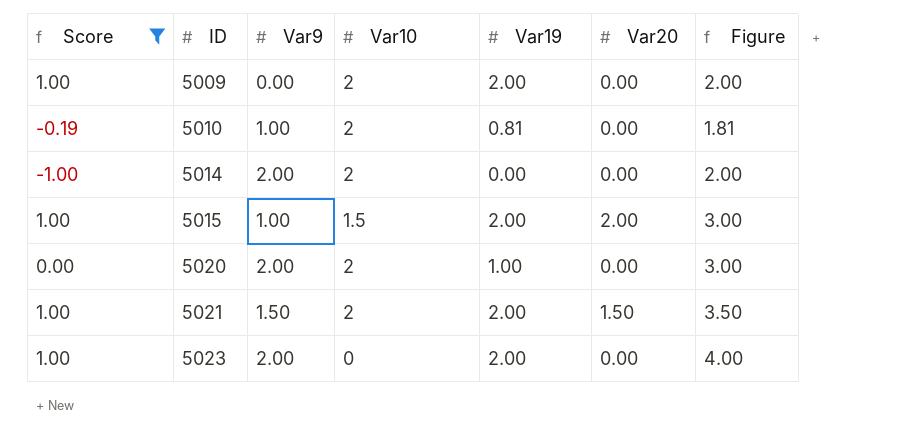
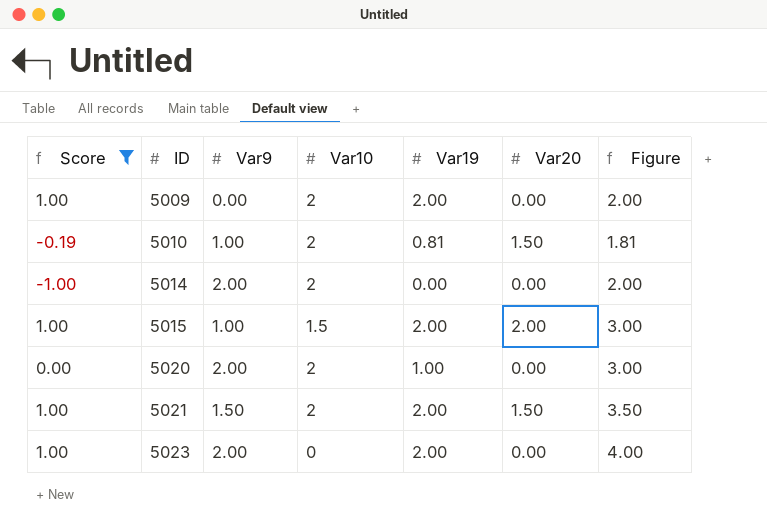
5010 | Var20: 0.00 -> 1.50

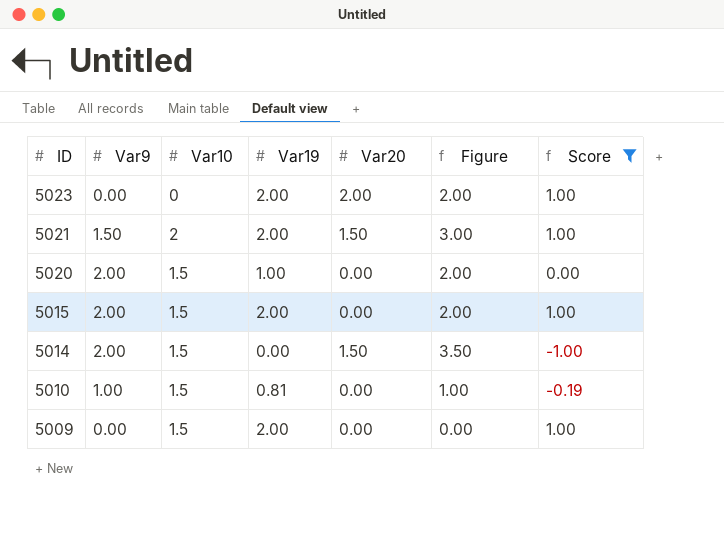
row order: ID ascending -> ID descending
column Figure | formula: [Var9] + [Var19] -> [Var9] + [Var20]
column Score | position: 1 -> 7
5023 | Var9: 2.00 -> 0.00
5023 | Var20: 0.00 -> 2.00
5020 | Var10: 2 -> 1.5
5015 | Var9: 1.00 -> 2.00
5015 | Var20: 2.00 -> 0.00
5014 | Var10: 2 -> 1.5
5014 | Var20: 0.00 -> 1.50
5010 | Var10: 2 -> 1.5
5010 | Var20: 1.50 -> 0.00
5009 | Var10: 2 -> 1.5

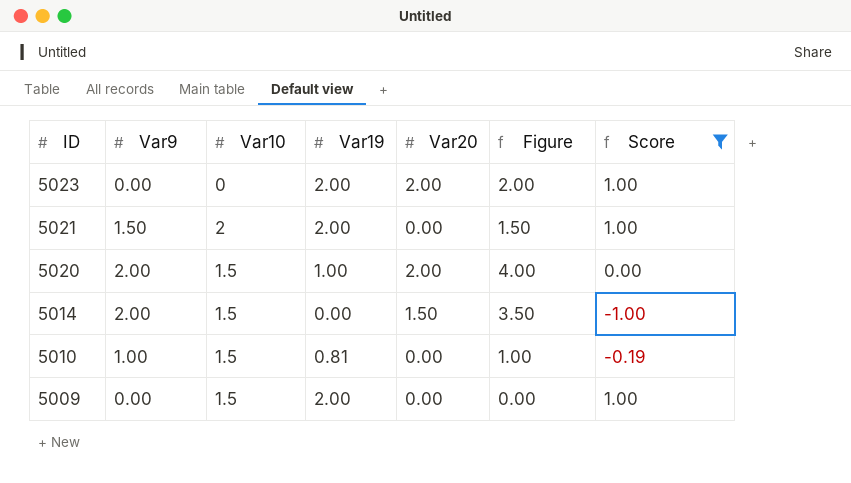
row 5015: 2.00 | 1.5 | 2.00 | 0.00 | 2.00 | 1.00 -> none
5021 | Var20: 1.50 -> 0.00
5021 | Figure: 3.00 -> 1.50
5020 | Var20: 0.00 -> 2.00
5020 | Figure: 2.00 -> 4.00

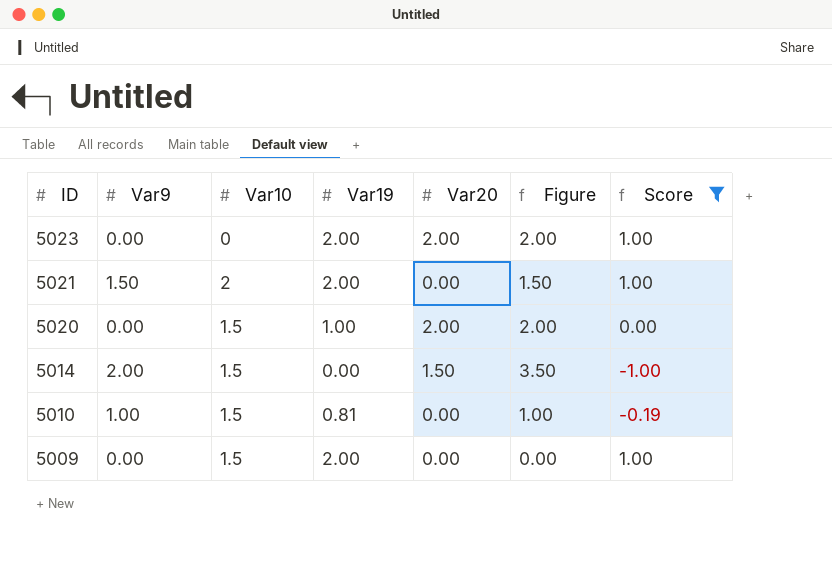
5020 | Var9: 2.00 -> 0.00
5020 | Figure: 4.00 -> 2.00

